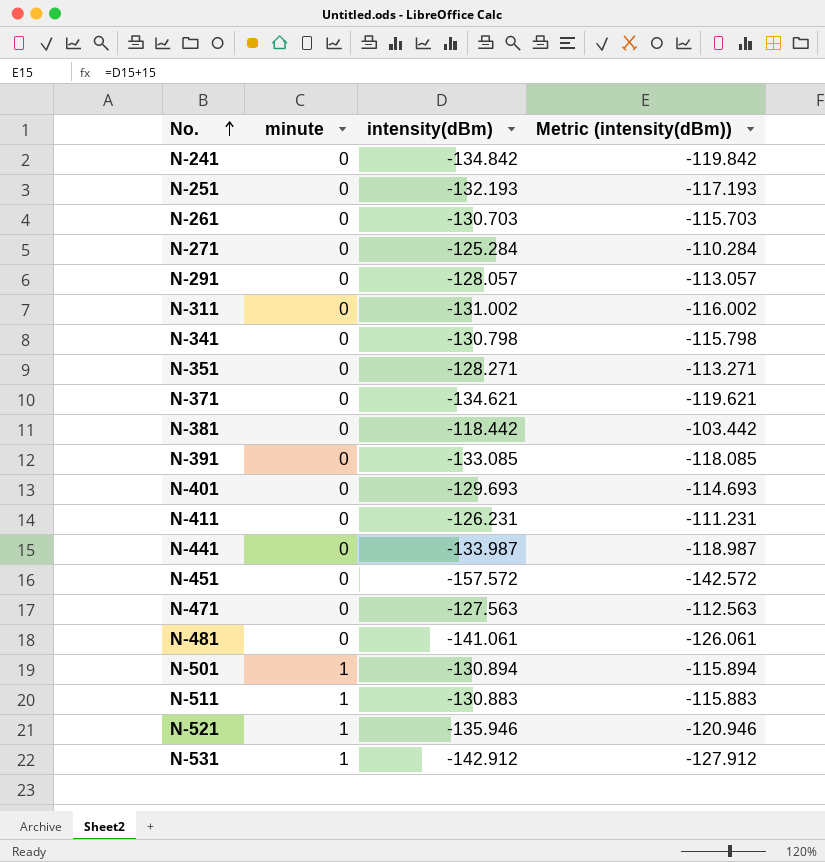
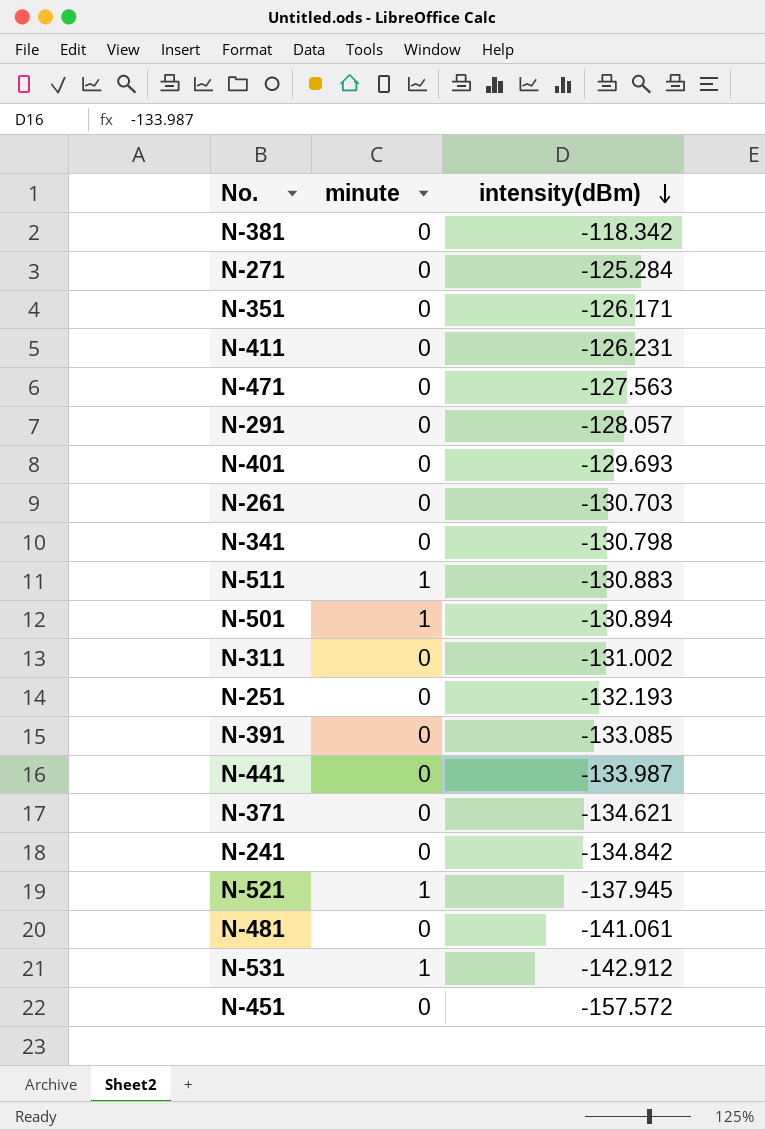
row order: No. ascending -> intensity(dBm) descending
column Metric (intensity(dBm)) | formula: [intensity(dBm)] + 15 -> none
N-381 | intensity(dBm): -118.442 -> -118.342
N-351 | intensity(dBm): -128.271 -> -126.171
N-521 | intensity(dBm): -135.946 -> -137.945

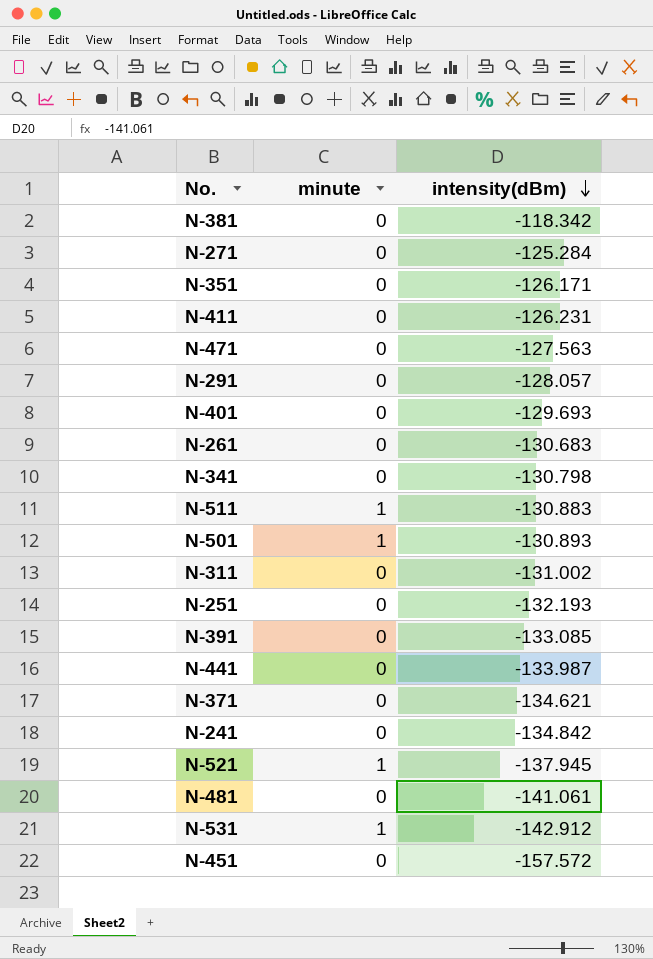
N-261 | intensity(dBm): -130.703 -> -130.683
N-501 | intensity(dBm): -130.894 -> -130.893

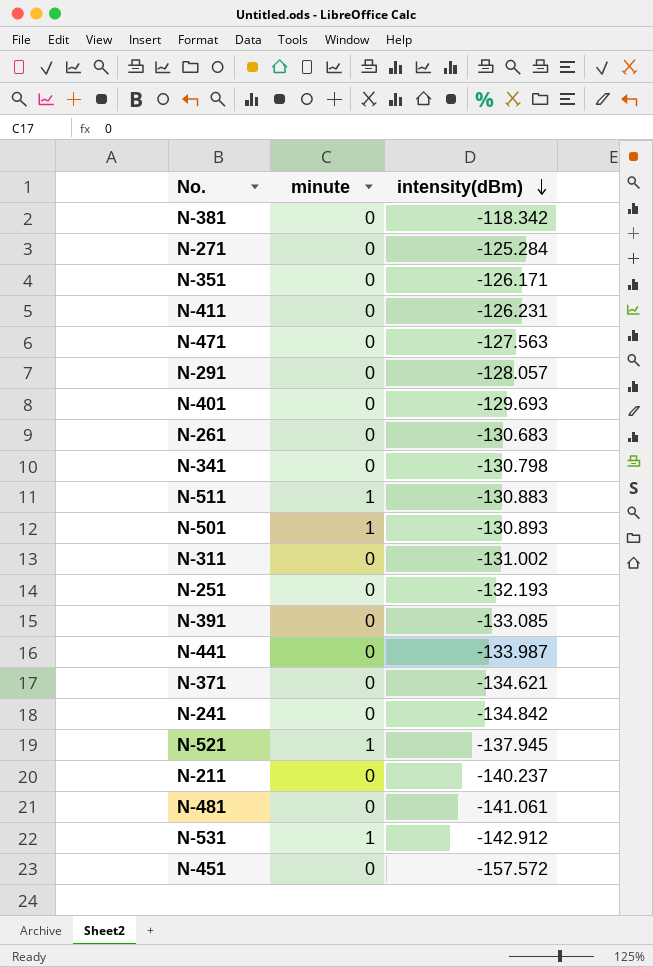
row N-211: none -> 0 | -140.237

